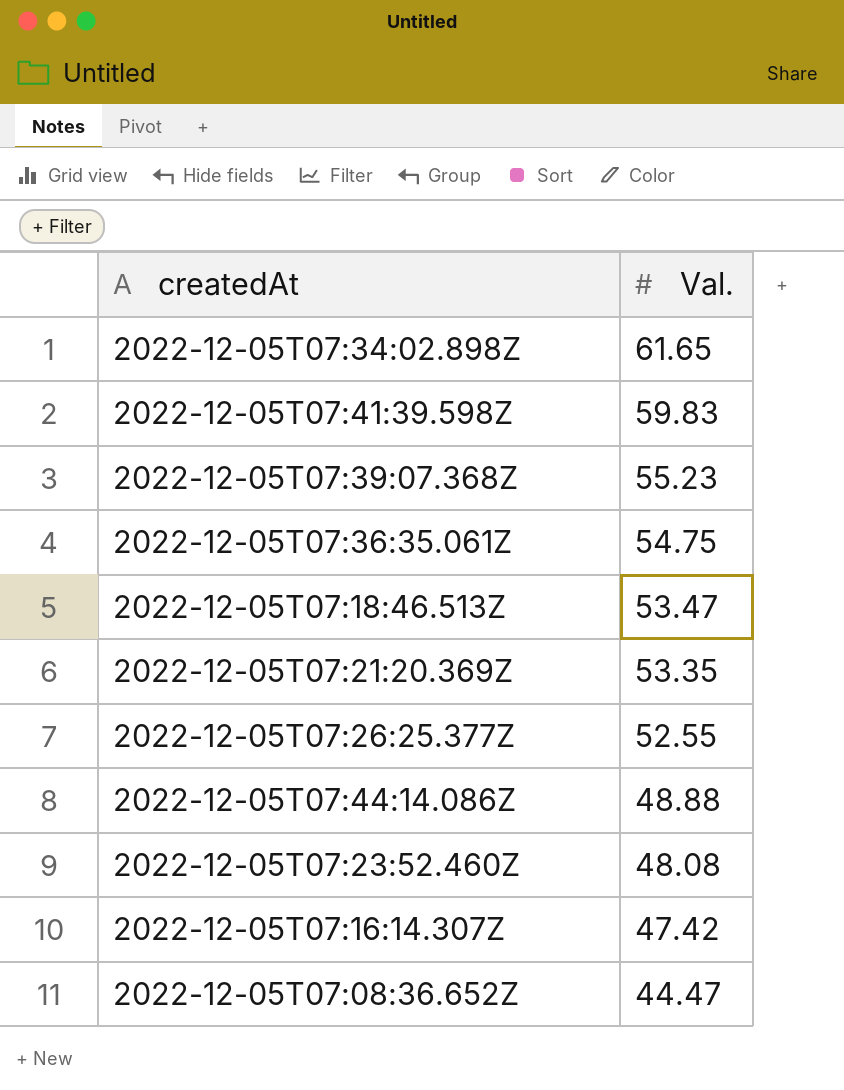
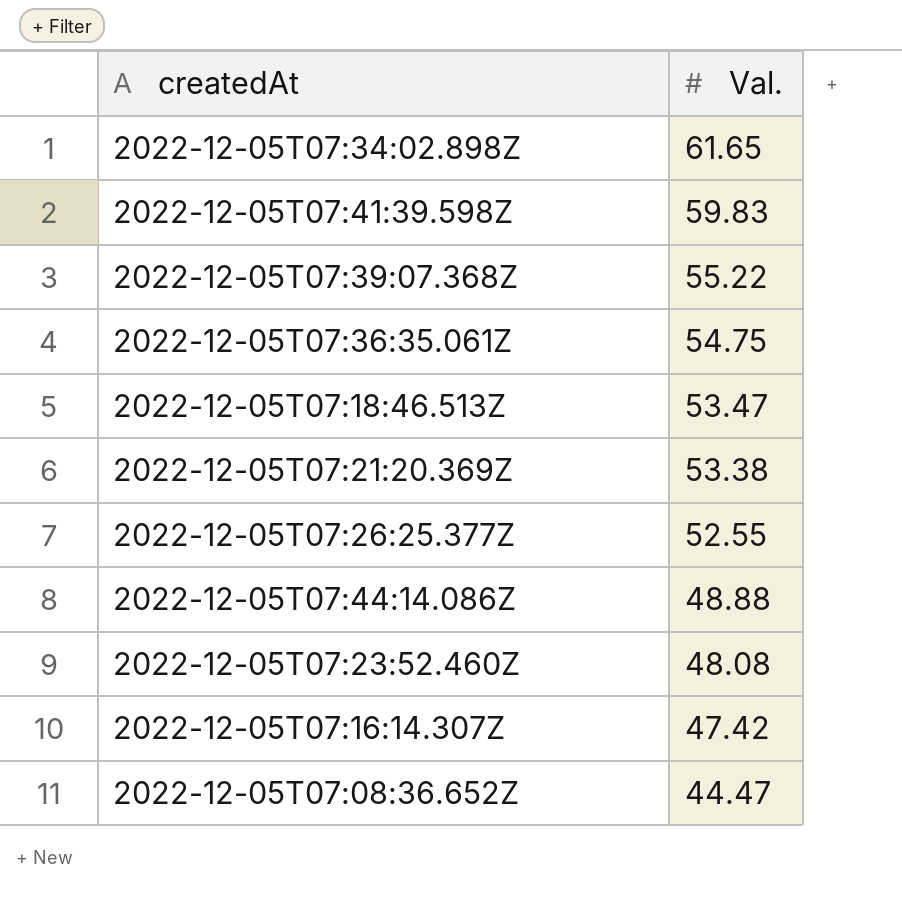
2022-12-05T07:39:07.368Z | Val.: 55.23 -> 55.22
2022-12-05T07:21:20.369Z | Val.: 53.35 -> 53.38

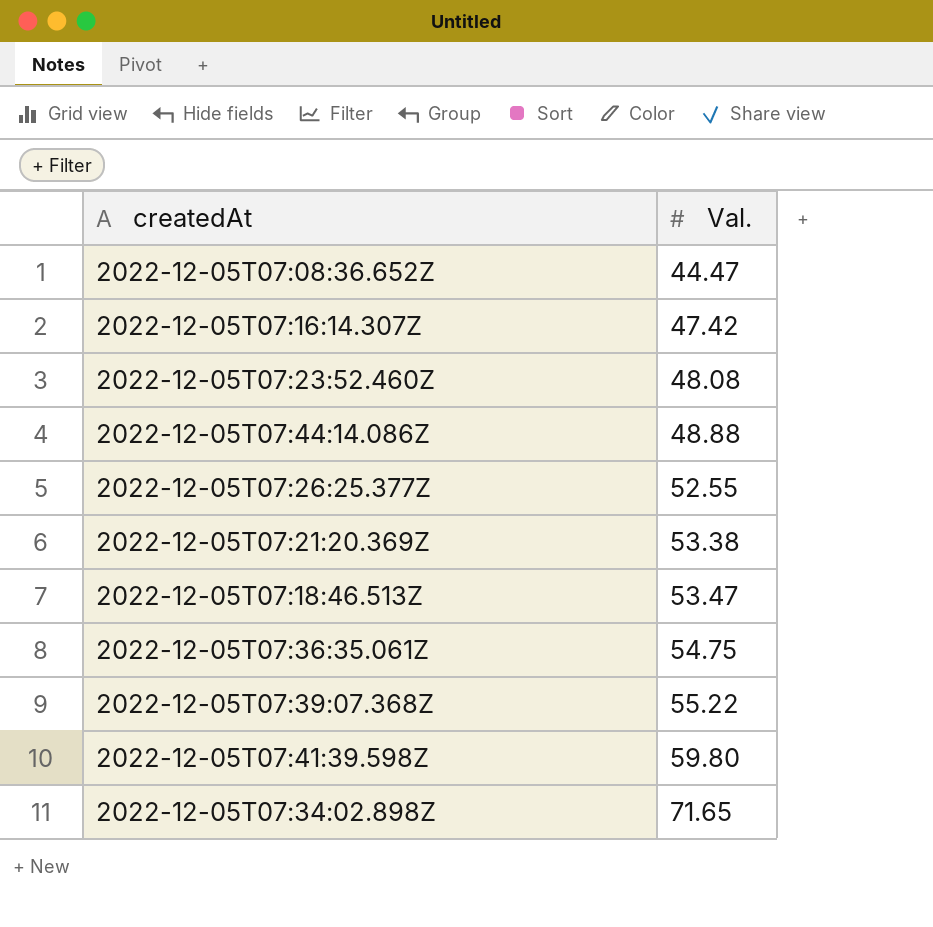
row order: Val. descending -> Val. ascending
2022-12-05T07:41:39.598Z | Val.: 59.83 -> 59.80
2022-12-05T07:34:02.898Z | Val.: 61.65 -> 71.65

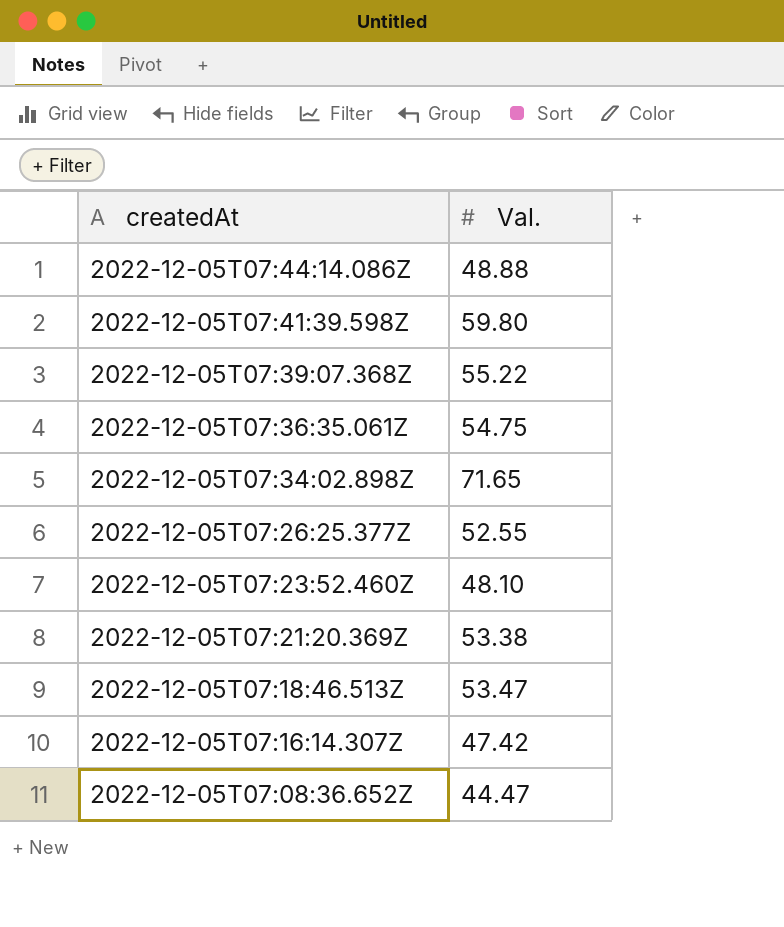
row order: Val. ascending -> createdAt descending
2022-12-05T07:23:52.460Z | Val.: 48.08 -> 48.10

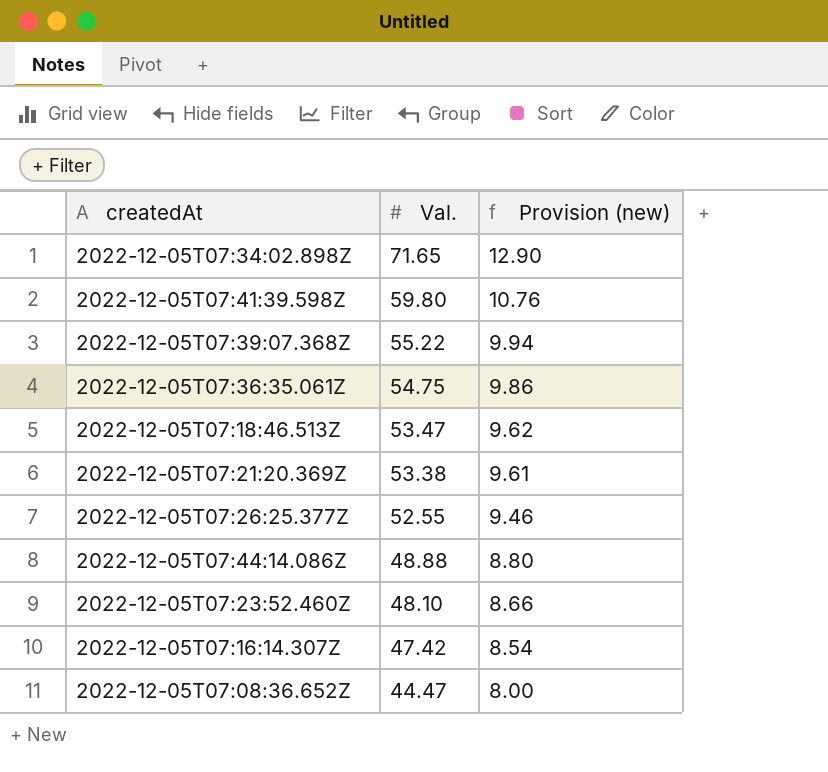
row order: createdAt descending -> Val. descending
column Provision (new) | formula: none -> [Val.] * 0.18

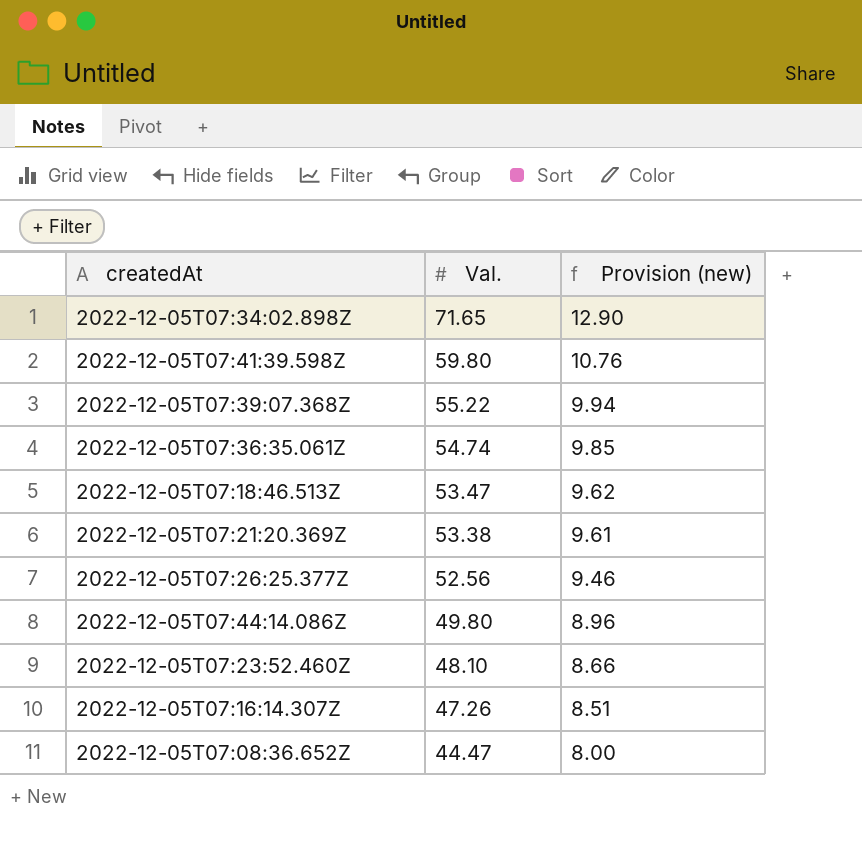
2022-12-05T07:36:35.061Z | Val.: 54.75 -> 54.74
2022-12-05T07:36:35.061Z | Provision (new): 9.86 -> 9.85
2022-12-05T07:26:25.377Z | Val.: 52.55 -> 52.56
2022-12-05T07:44:14.086Z | Val.: 48.88 -> 49.80
2022-12-05T07:44:14.086Z | Provision (new): 8.80 -> 8.96
2022-12-05T07:16:14.307Z | Val.: 47.42 -> 47.26
2022-12-05T07:16:14.307Z | Provision (new): 8.54 -> 8.51

